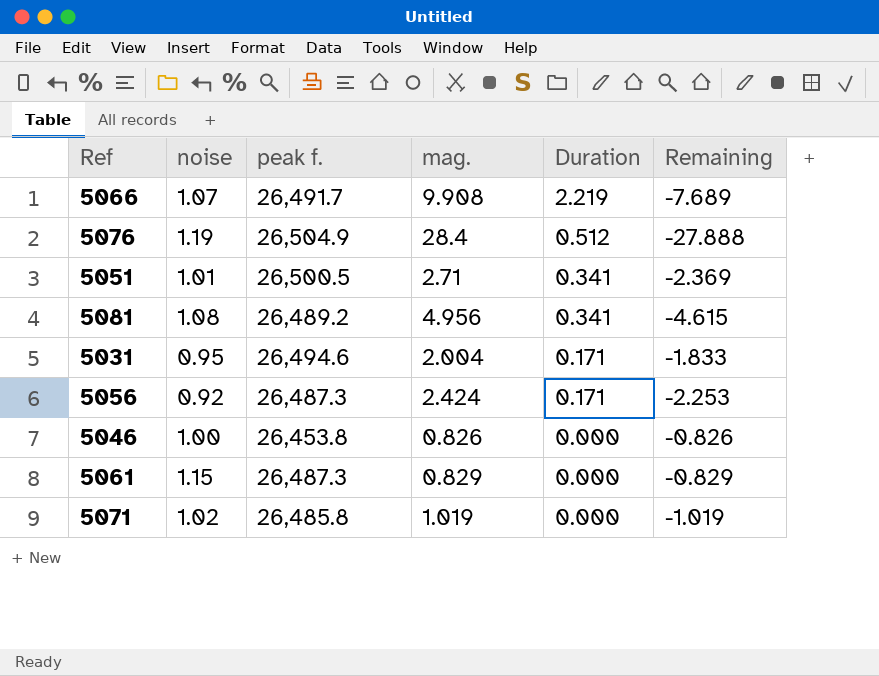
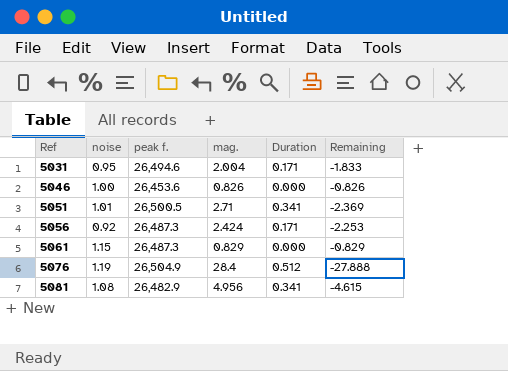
row order: Duration descending -> Ref ascending
row 5066: 1.07 | 26,491.7 | 9.908 | 2.219 | -7.689 -> none
row 5071: 1.02 | 26,485.8 | 1.019 | 0.000 | -1.019 -> none
5046 | peak f.: 26,453.8 -> 26,453.6
5081 | peak f.: 26,489.2 -> 26,482.9

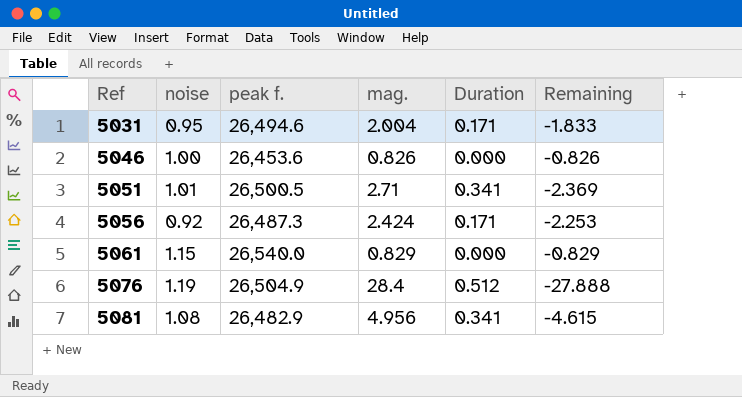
5061 | peak f.: 26,487.3 -> 26,540.0

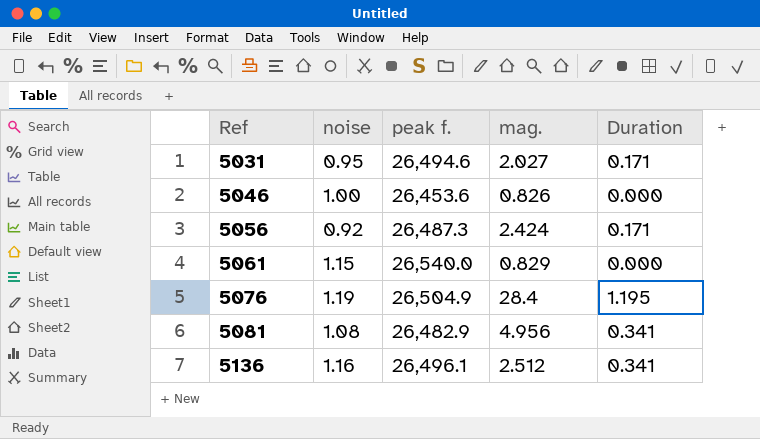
column Remaining | formula: [Duration] - [mag.] -> none
row 5051: 1.01 | 26,500.5 | 2.71 | 0.341 | -2.369 -> none
5031 | mag.: 2.004 -> 2.027
5076 | Duration: 0.512 -> 1.195
row 5136: none -> 1.16 | 26,496.1 | 2.512 | 0.341

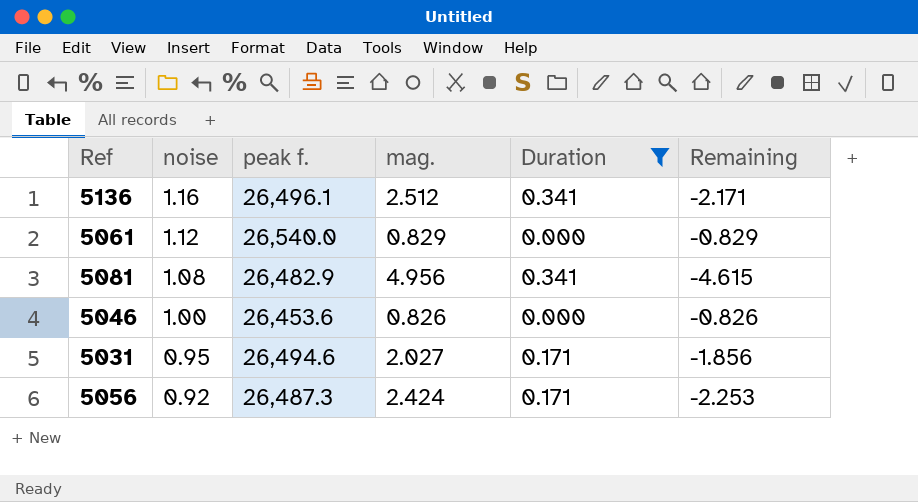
filter: none -> Duration != 1.195
row order: Ref ascending -> noise descending
column Remaining | formula: none -> [Duration] - [mag.]
5061 | noise: 1.15 -> 1.12

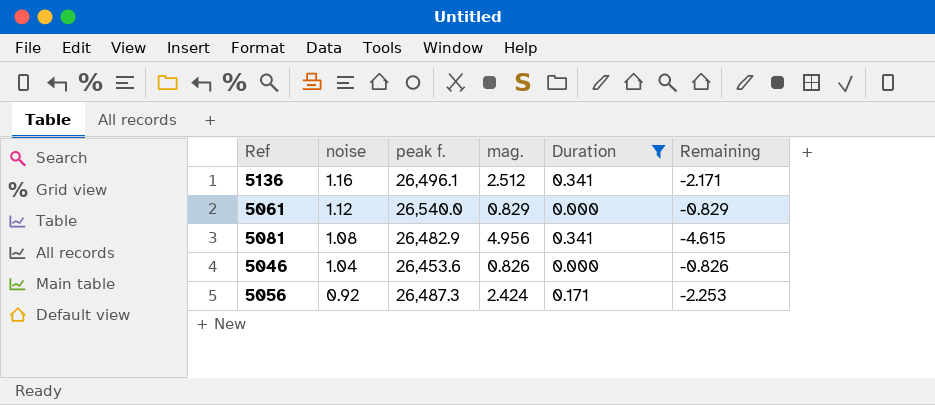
row 5031: 0.95 | 26,494.6 | 2.027 | 0.171 | -1.856 -> none
5046 | noise: 1.00 -> 1.04

